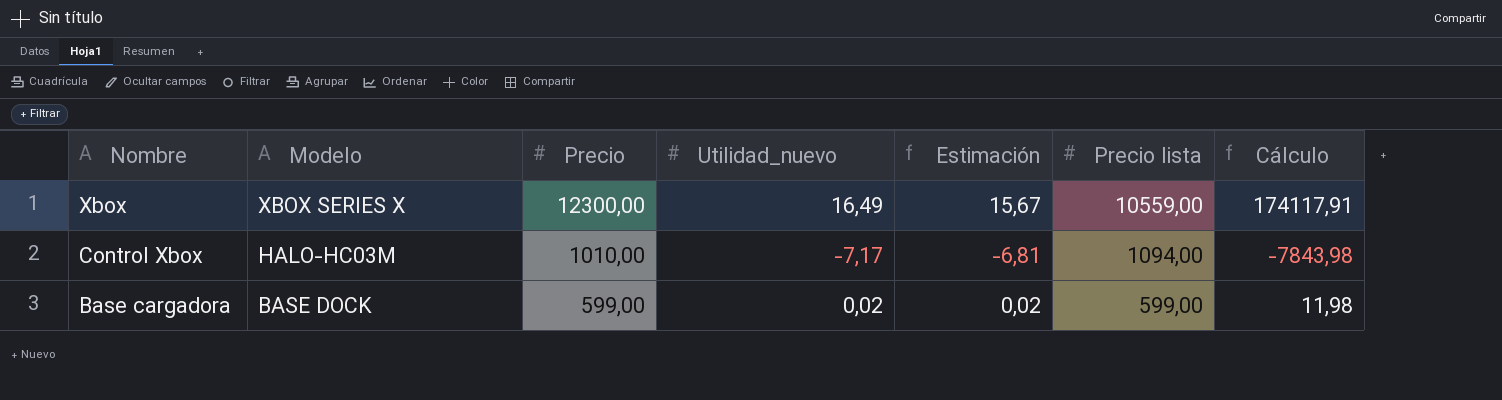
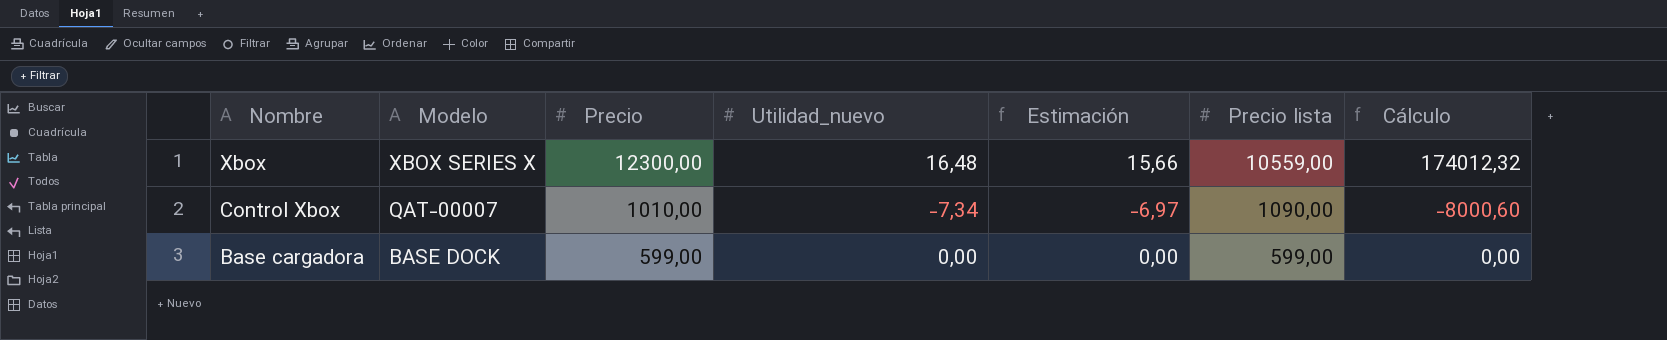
Xbox | Utilidad_nuevo: 16,49 -> 16,48
Xbox | Estimación: 15,67 -> 15,66
Xbox | Cálculo: 174117,91 -> 174012,32
Control Xbox | Modelo: HALO-HC03M -> QAT-00007
Control Xbox | Utilidad_nuevo: -7,17 -> -7,34
Control Xbox | Estimación: -6,81 -> -6,97
Control Xbox | Precio lista: 1094,00 -> 1090,00
Control Xbox | Cálculo: -7843,98 -> -8000,60
Base cargadora | Utilidad_nuevo: 0,02 -> 0,00
Base cargadora | Estimación: 0,02 -> 0,00
Base cargadora | Cálculo: 11,98 -> 0,00

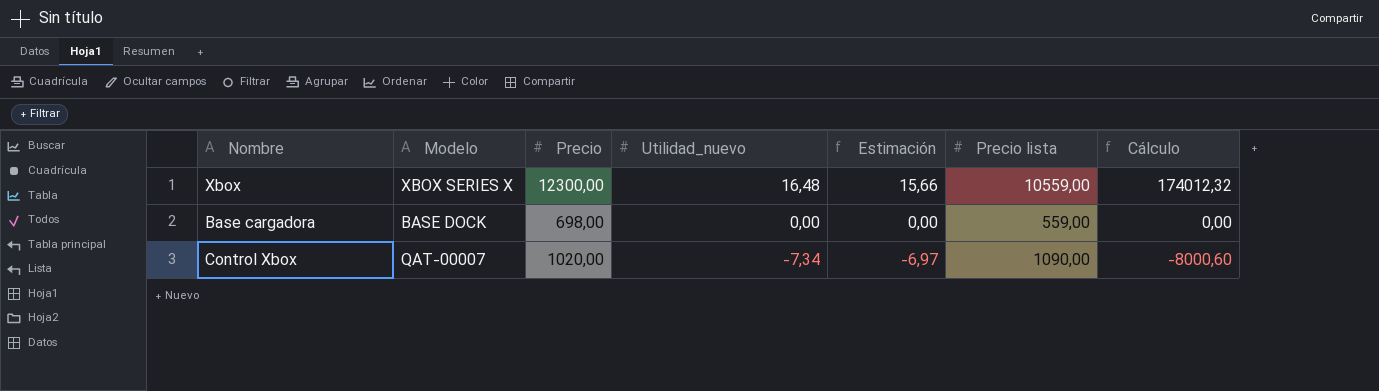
row order: Nombre descending -> Utilidad_nuevo descending
Base cargadora | Precio: 599,00 -> 698,00
Base cargadora | Precio lista: 599,00 -> 559,00
Control Xbox | Precio: 1010,00 -> 1020,00

